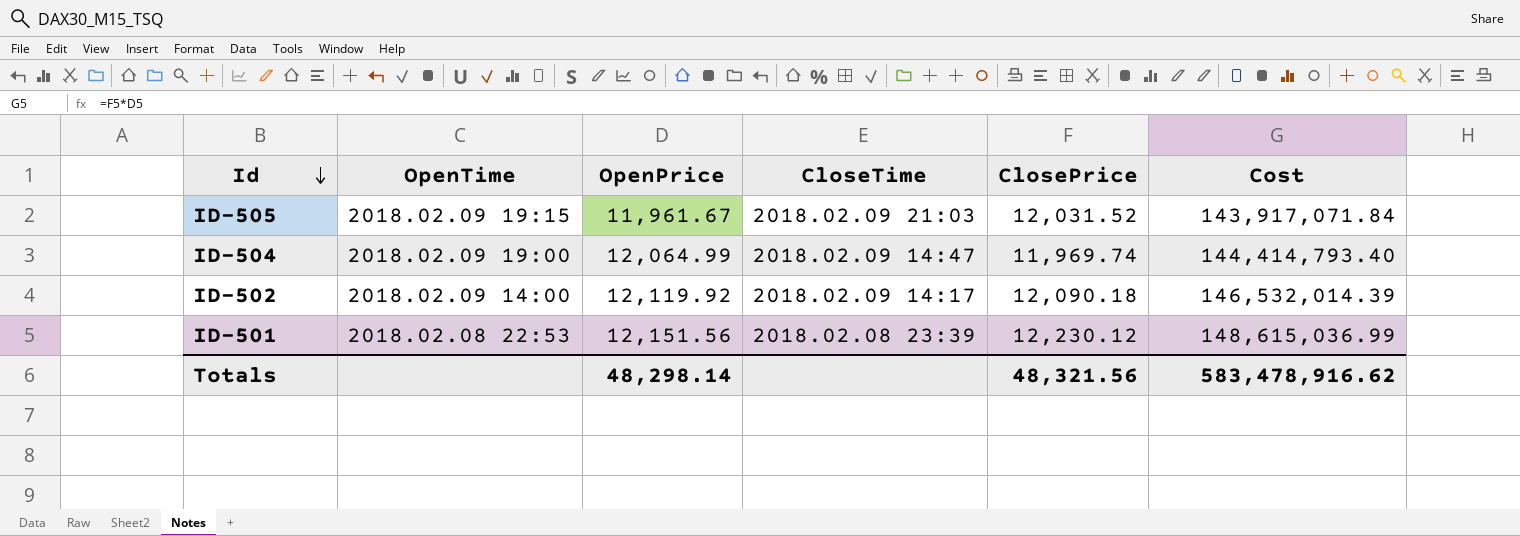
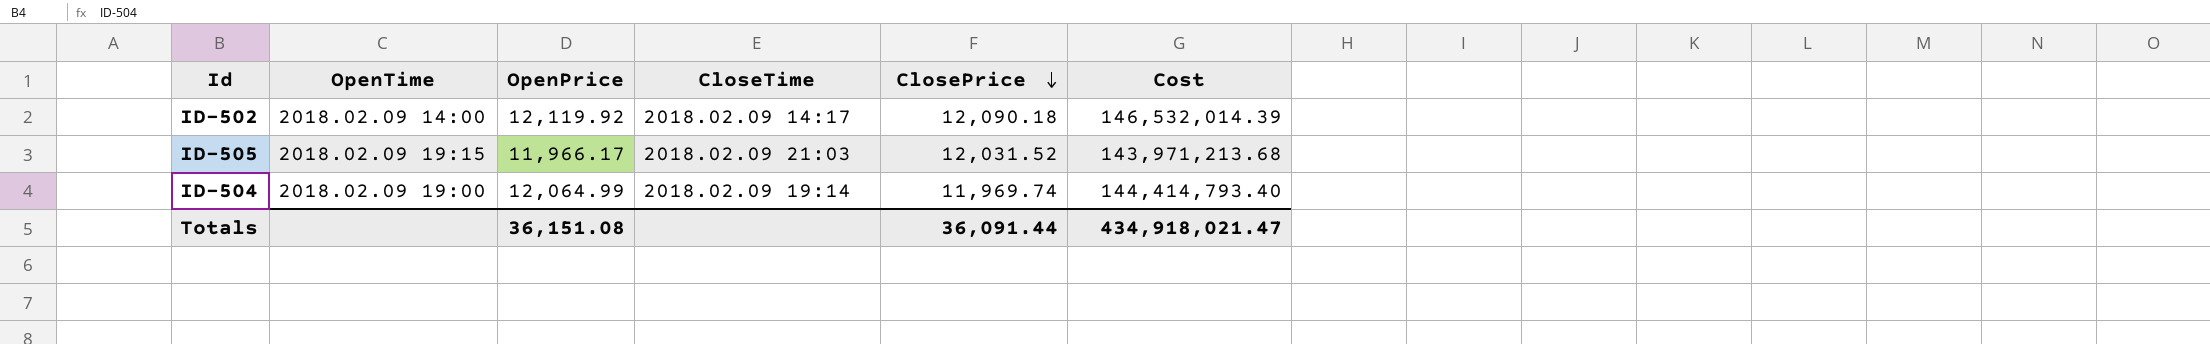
row order: Id descending -> ClosePrice descending
row ID-501: 2018.02.08 22:53 | 12,151.56 | 2018.02.08 23:39 | 12,230.12 | 148,615,036.99 -> none
ID-505 | OpenPrice: 11,961.67 -> 11,966.17
ID-505 | Cost: 143,917,071.84 -> 143,971,213.68
ID-504 | CloseTime: 2018.02.09 14:47 -> 2018.02.09 19:14
Totals | OpenPrice: 48,298.14 -> 36,151.08
Totals | ClosePrice: 48,321.56 -> 36,091.44
Totals | Cost: 583,478,916.62 -> 434,918,021.47

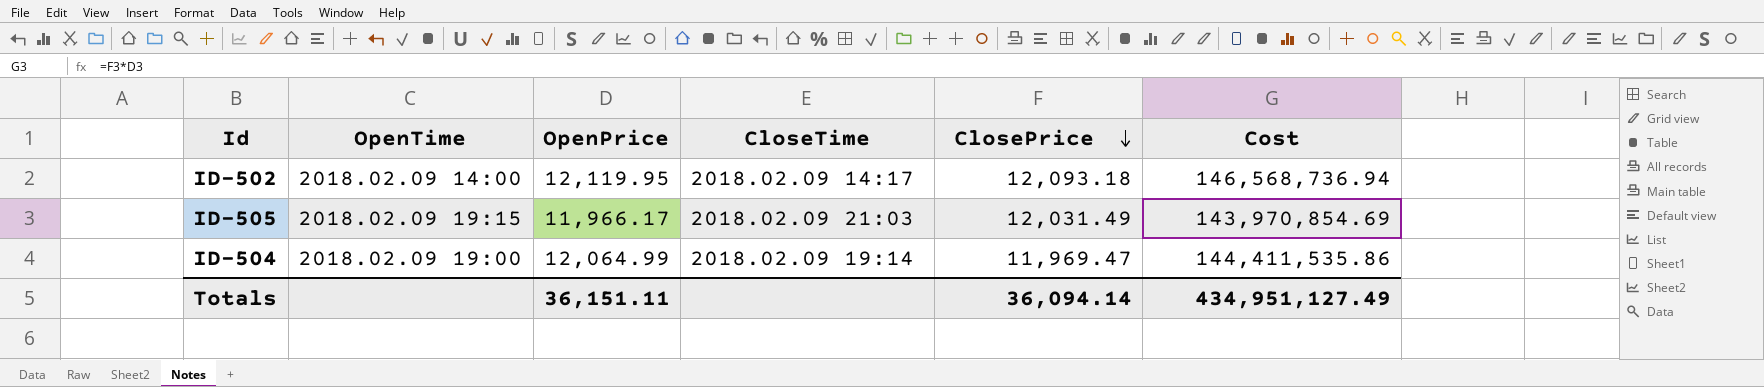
ID-502 | OpenPrice: 12,119.92 -> 12,119.95
ID-502 | ClosePrice: 12,090.18 -> 12,093.18
ID-502 | Cost: 146,532,014.39 -> 146,568,736.94
ID-505 | ClosePrice: 12,031.52 -> 12,031.49
ID-505 | Cost: 143,971,213.68 -> 143,970,854.69
ID-504 | ClosePrice: 11,969.74 -> 11,969.47
ID-504 | Cost: 144,414,793.40 -> 144,411,535.86
Totals | OpenPrice: 36,151.08 -> 36,151.11
Totals | ClosePrice: 36,091.44 -> 36,094.14
Totals | Cost: 434,918,021.47 -> 434,951,127.49

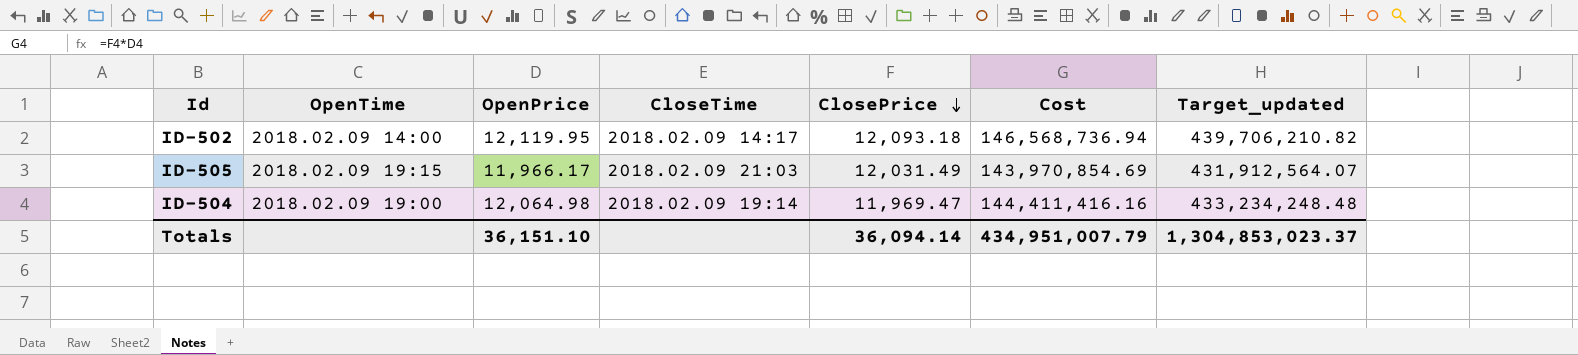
column Target_updated | formula: none -> [Cost] * 3
ID-504 | OpenPrice: 12,064.99 -> 12,064.98
ID-504 | Cost: 144,411,535.86 -> 144,411,416.16
Totals | OpenPrice: 36,151.11 -> 36,151.10
Totals | Cost: 434,951,127.49 -> 434,951,007.79

